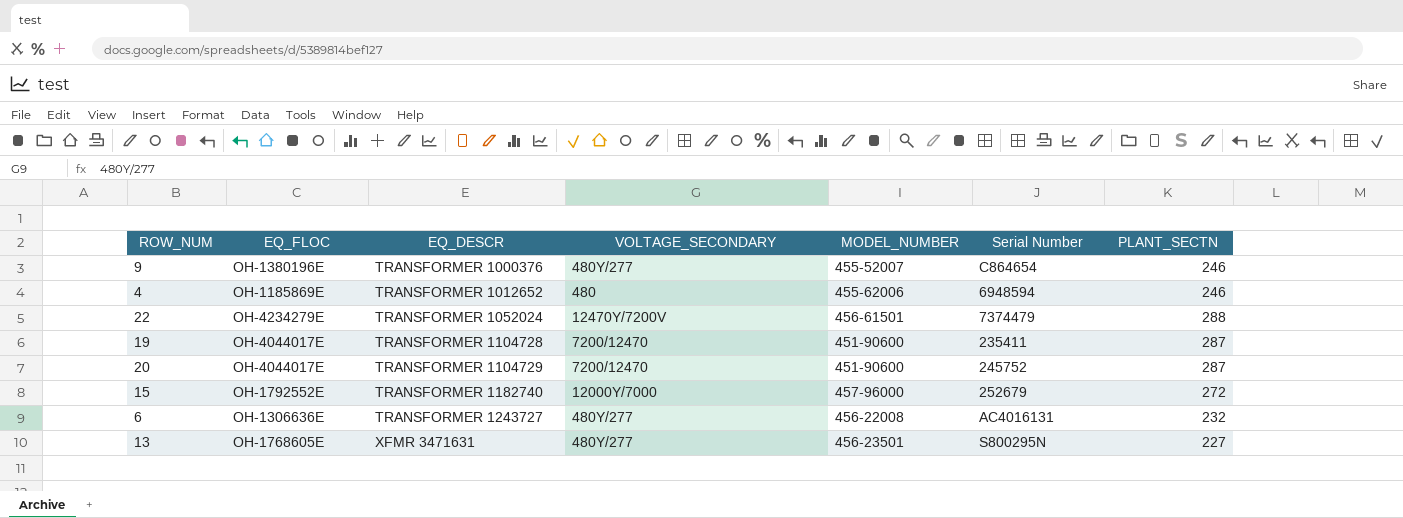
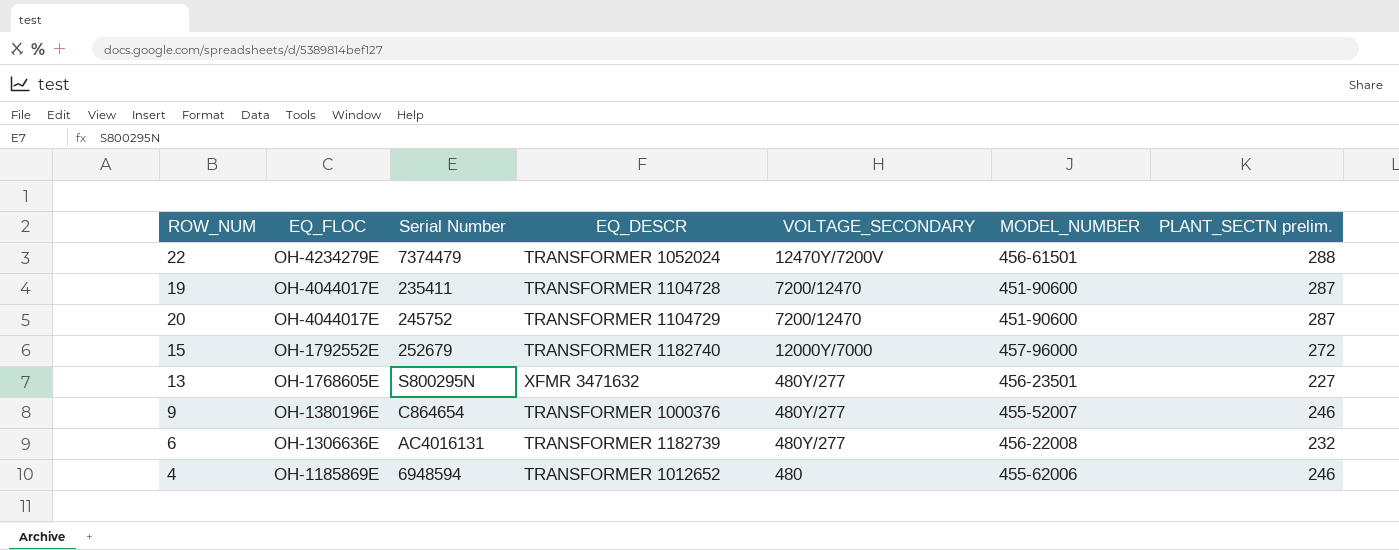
row order: EQ_DESCR ascending -> EQ_FLOC descending
column Serial Number | position: 6 -> 3
column name: PLANT_SECTN -> PLANT_SECTN prelim.
13 | EQ_DESCR: XFMR 3471631 -> XFMR 3471632
6 | EQ_DESCR: TRANSFORMER 1243727 -> TRANSFORMER 1182739

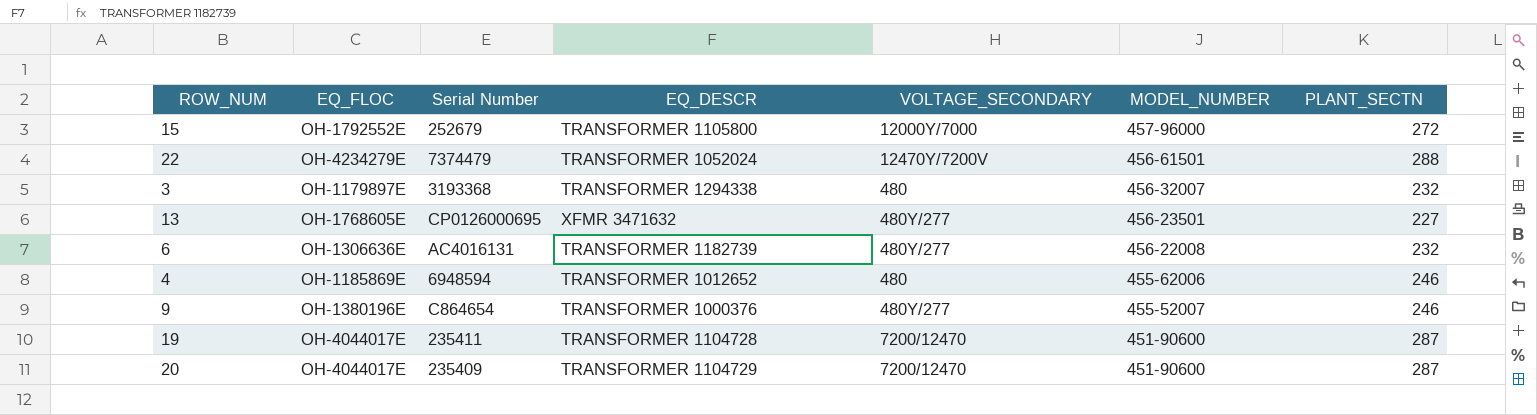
row order: EQ_FLOC descending -> MODEL_NUMBER descending
column name: PLANT_SECTN prelim. -> PLANT_SECTN
15 | EQ_DESCR: TRANSFORMER 1182740 -> TRANSFORMER 1105800
row 3: none -> OH-1179897E | 3193368 | TRANSFORMER 1294338 | 480 | 456-32007 | 232
13 | Serial Number: S800295N -> CP0126000695
20 | Serial Number: 245752 -> 235409

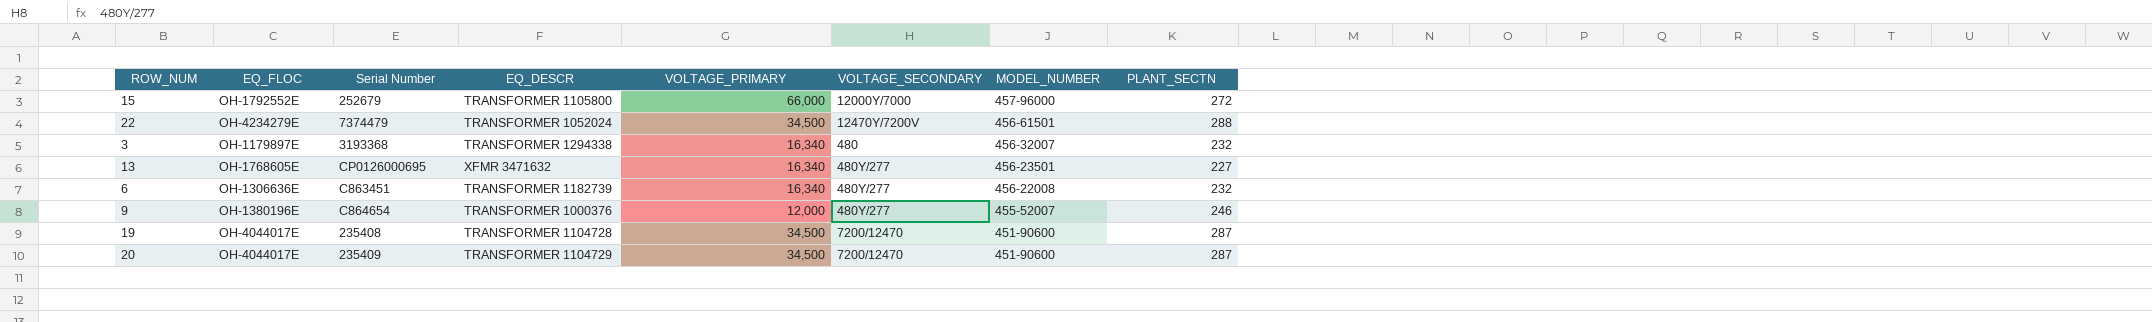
column VOLTAGE_PRIMARY | position: none -> 5
row 4: OH-1185869E | 6948594 | TRANSFORMER 1012652 | 480 | 455-62006 | 246 -> none
6 | Serial Number: AC4016131 -> C863451
19 | Serial Number: 235411 -> 235408

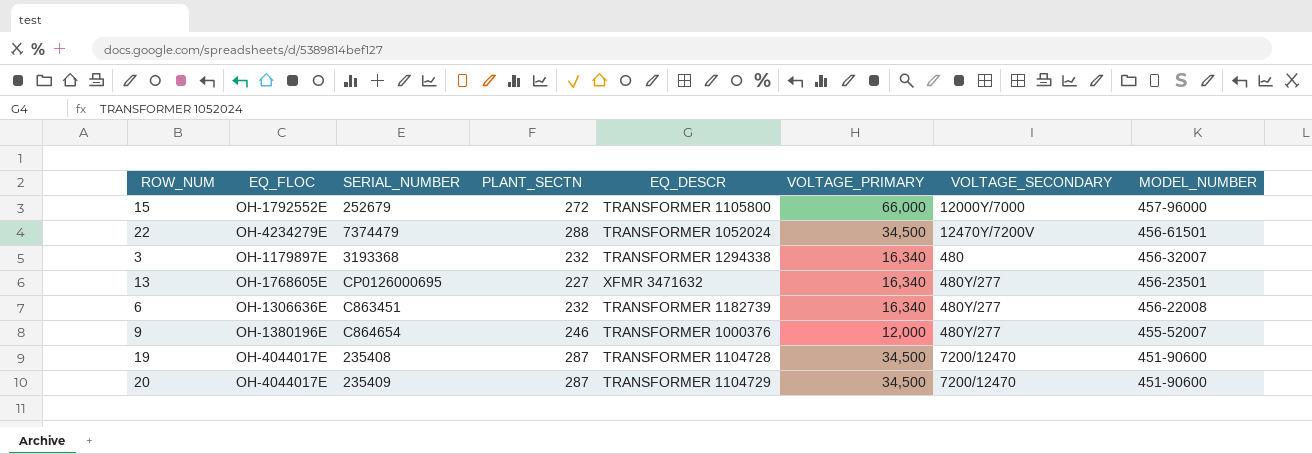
column name: Serial Number -> SERIAL_NUMBER
column PLANT_SECTN | position: 8 -> 4

